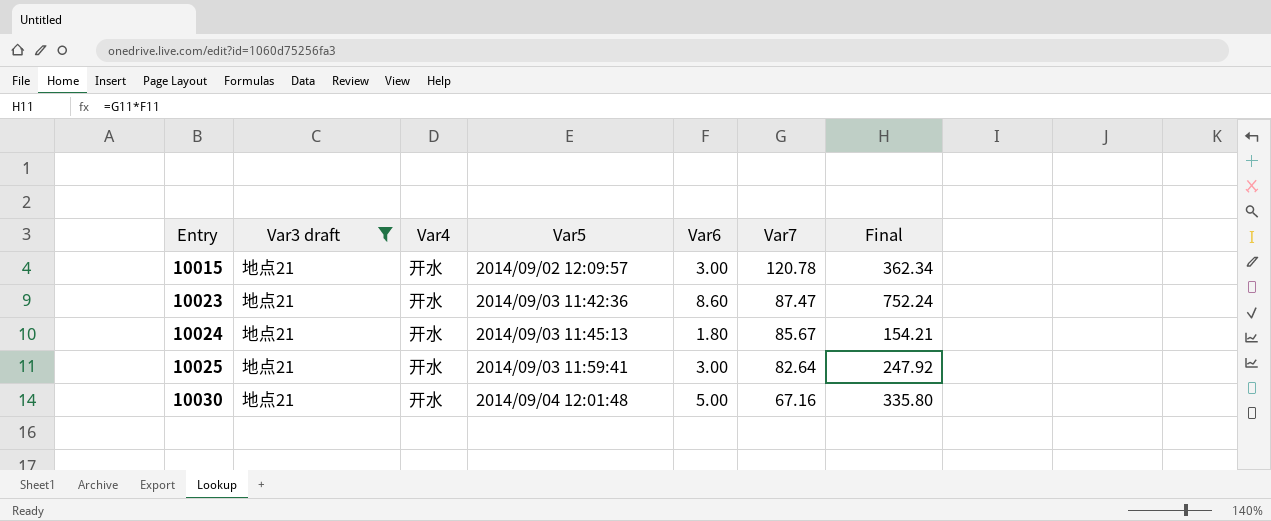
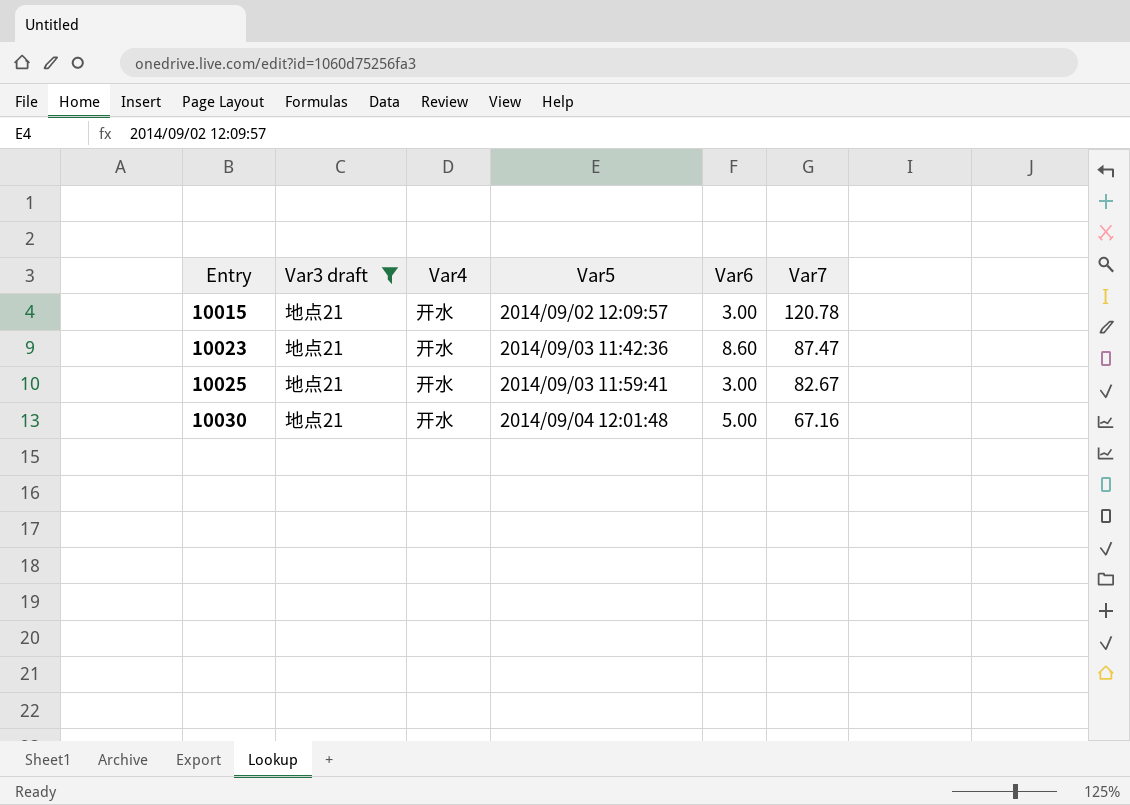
column Final | formula: [Var6] * [Var7] -> none
row 10024: 地点21 | 开水 | 2014/09/03 11:45:13 | 1.80 | 85.67 | 154.21 -> none
10025 | Var7: 82.64 -> 82.67

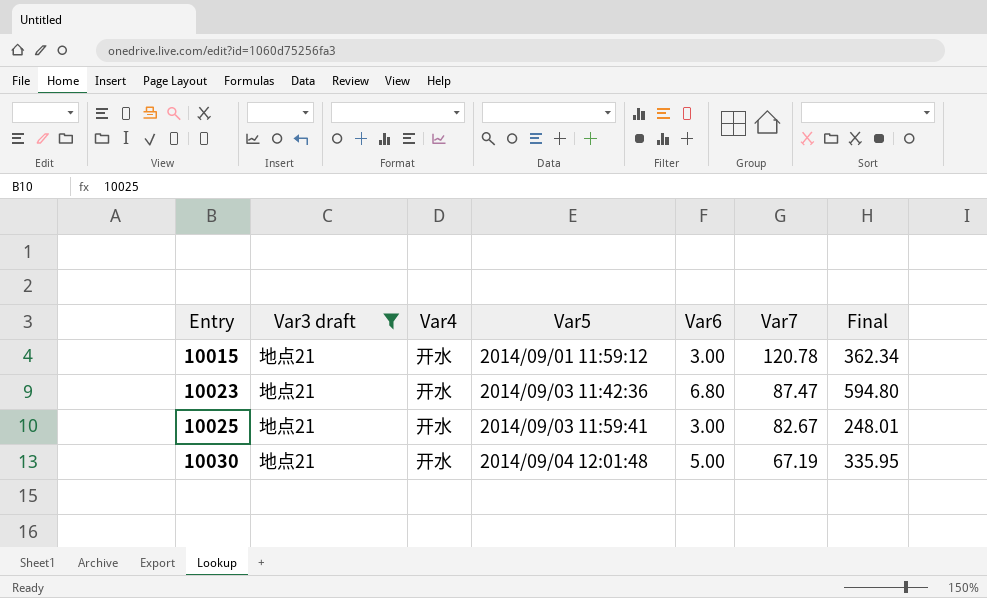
column Final | formula: none -> [Var6] * [Var7]
10015 | Var5: 2014/09/02 12:09:57 -> 2014/09/01 11:59:12
10023 | Var6: 8.60 -> 6.80
10030 | Var7: 67.16 -> 67.19

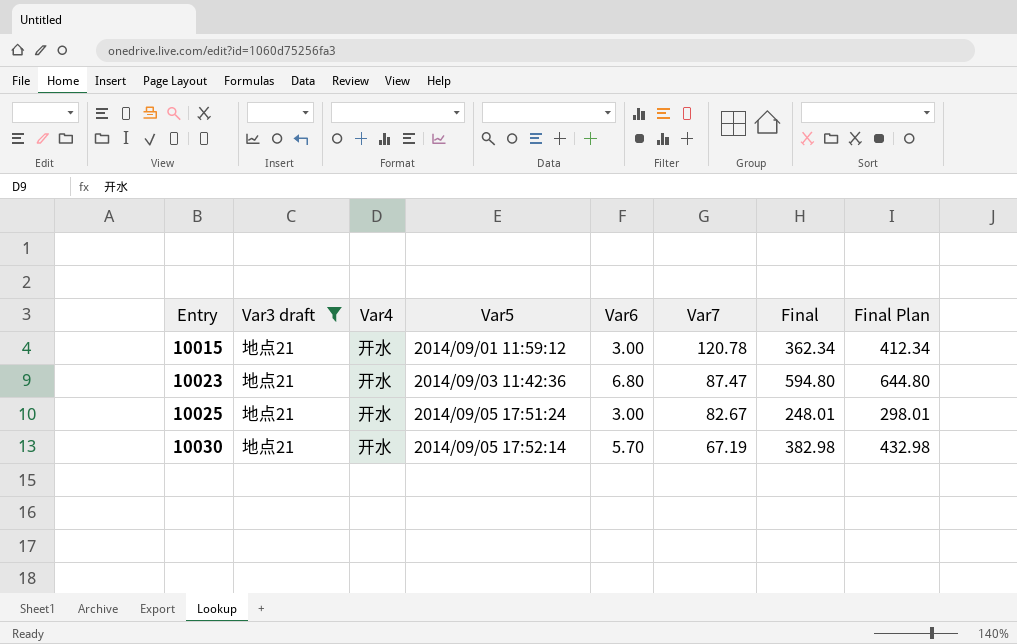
column Final Plan | formula: none -> [Final] + 50
10025 | Var5: 2014/09/03 11:59:41 -> 2014/09/05 17:51:24
10030 | Var5: 2014/09/04 12:01:48 -> 2014/09/05 17:52:14
10030 | Var6: 5.00 -> 5.70
10030 | Final: 335.95 -> 382.98

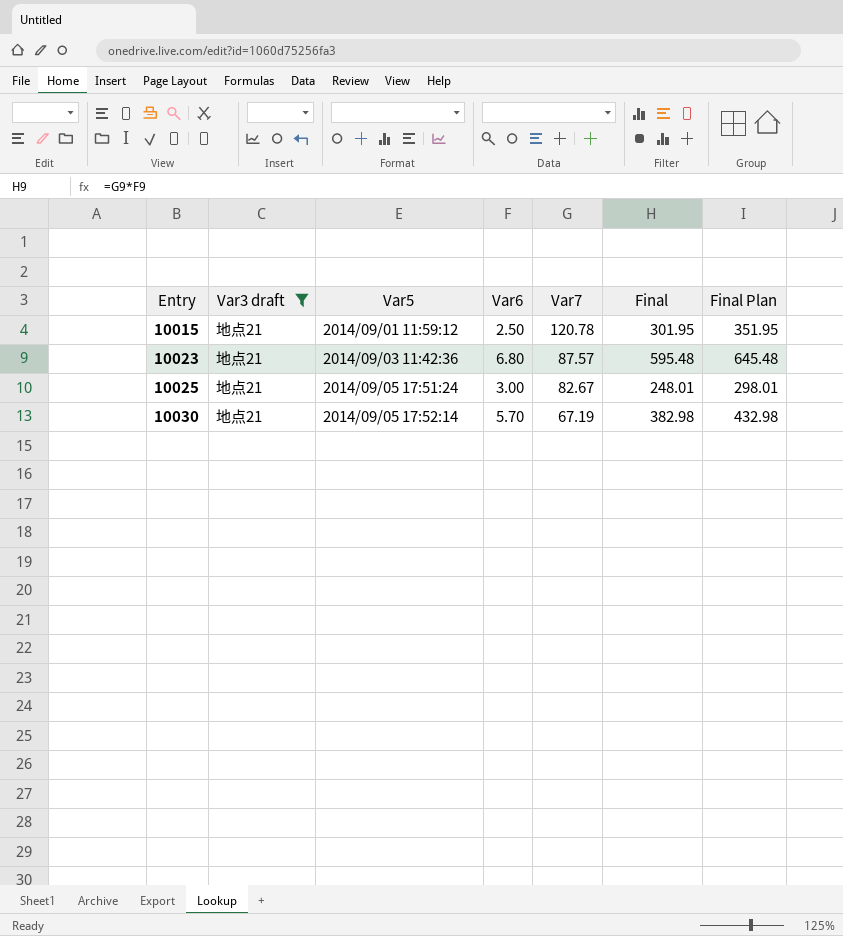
column Var4 | position: 3 -> none
10015 | Var6: 3.00 -> 2.50
10015 | Final: 362.34 -> 301.95
10015 | Final Plan: 412.34 -> 351.95
10023 | Var7: 87.47 -> 87.57
10023 | Final: 594.80 -> 595.48
10023 | Final Plan: 644.80 -> 645.48

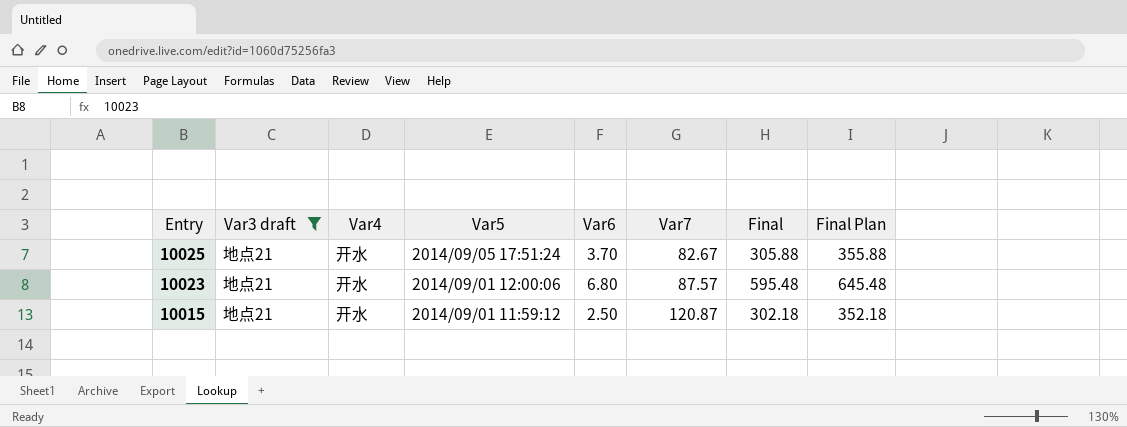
row order: Entry ascending -> Entry descending
column Var4 | position: none -> 3
row 10030: 地点21 | 2014/09/05 17:52:14 | 5.70 | 67.19 | 382.98 | 432.98 -> none
10025 | Var6: 3.00 -> 3.70
10025 | Final: 248.01 -> 305.88
10025 | Final Plan: 298.01 -> 355.88
10023 | Var5: 2014/09/03 11:42:36 -> 2014/09/01 12:00:06
10015 | Var7: 120.78 -> 120.87
10015 | Final: 301.95 -> 302.18
10015 | Final Plan: 351.95 -> 352.18

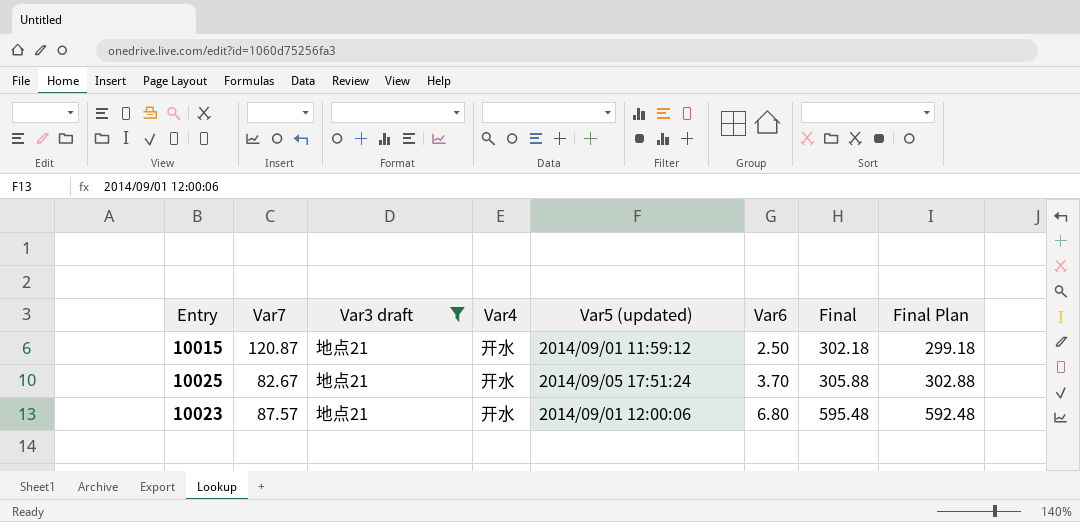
row order: Entry descending -> Var6 ascending
column Var7 | position: 6 -> 2
column name: Var5 -> Var5 (updated)
column Final Plan | formula: [Final] + 50 -> [Final] - 3

